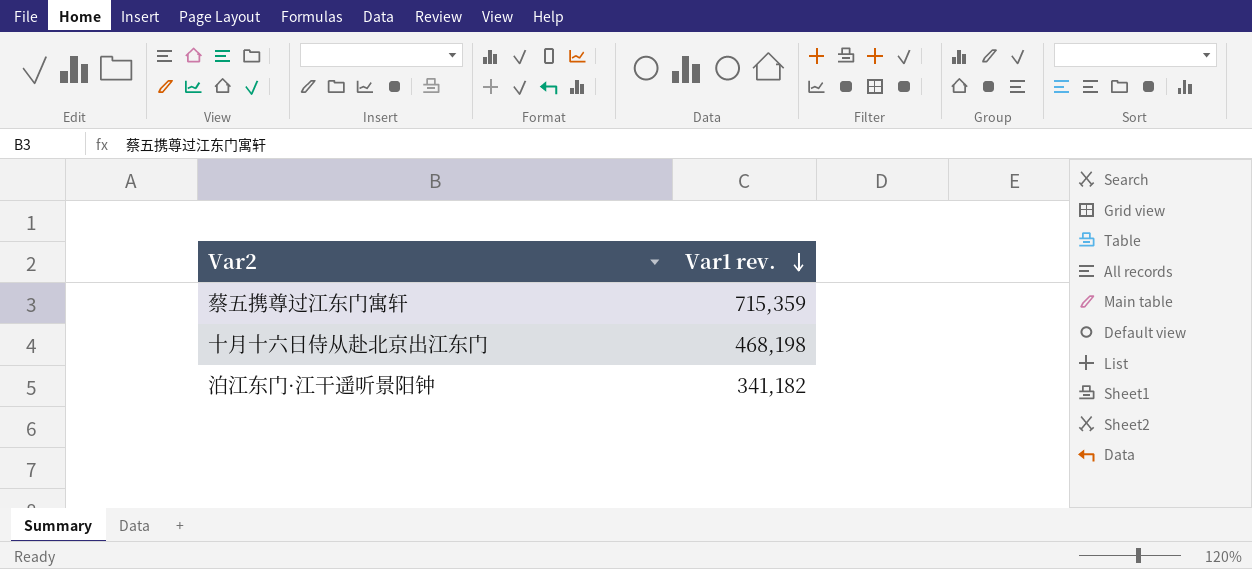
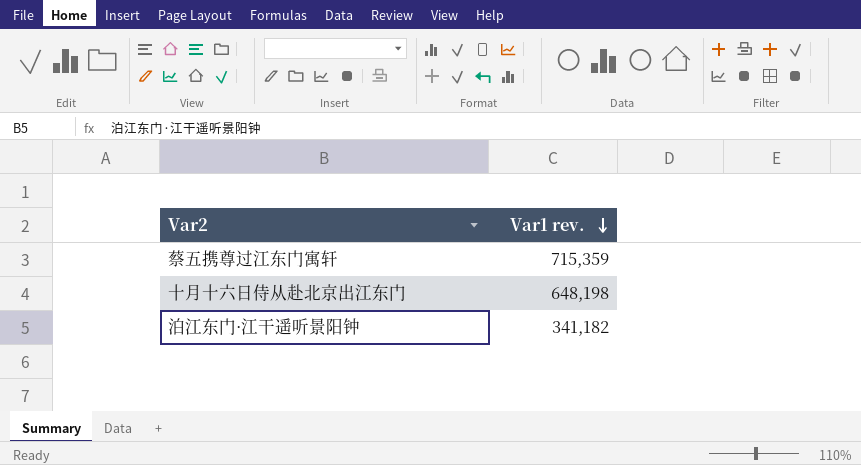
十月十六日侍从赴北京出江东门 | Var1 rev.: 468,198 -> 648,198

